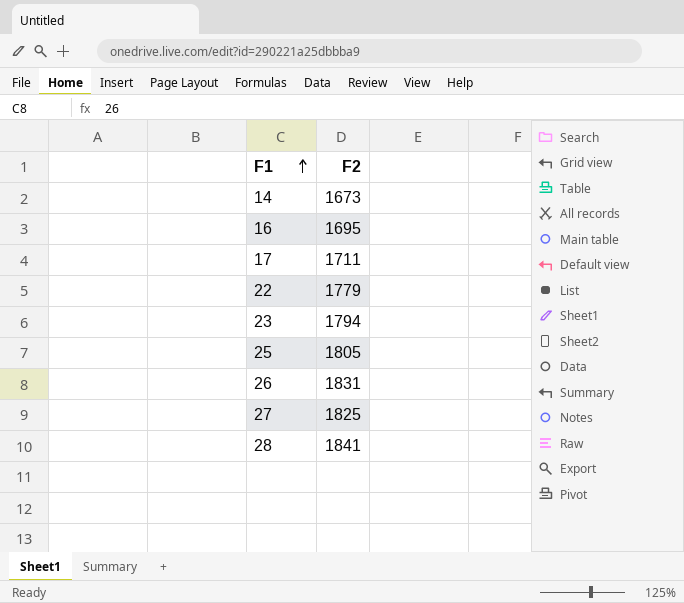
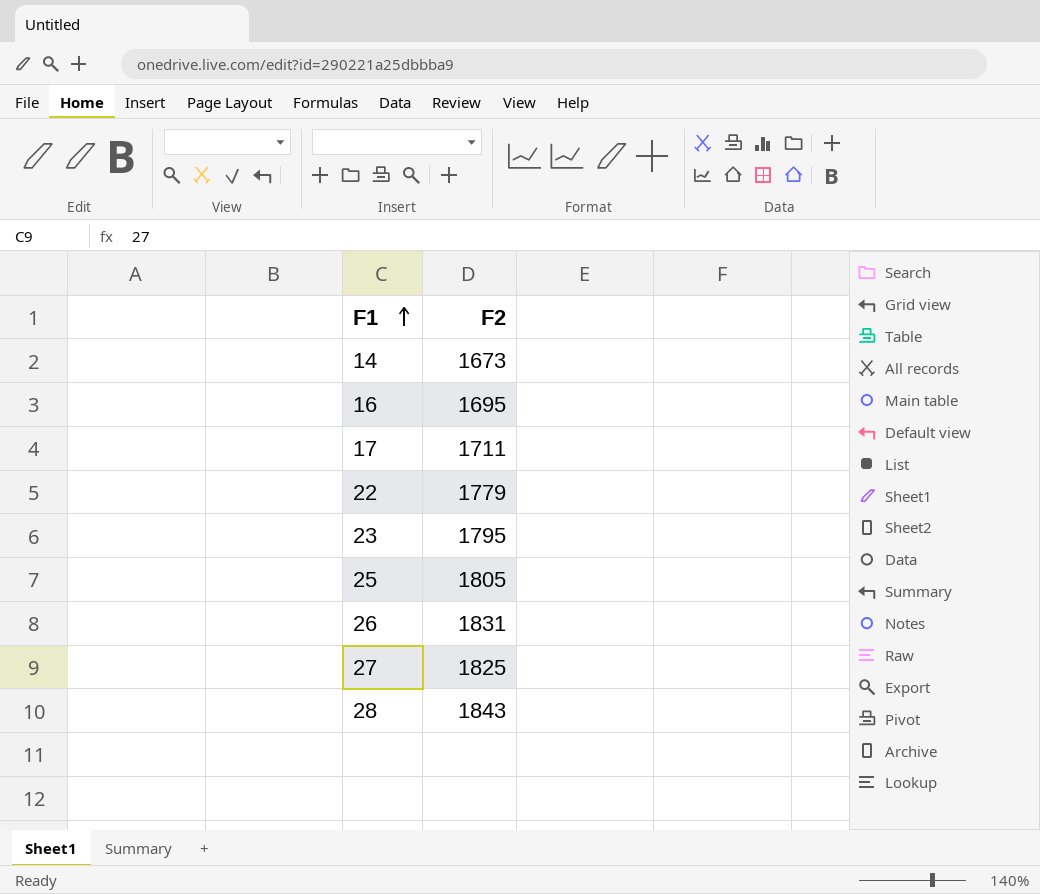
23 | F2: 1794 -> 1795
28 | F2: 1841 -> 1843

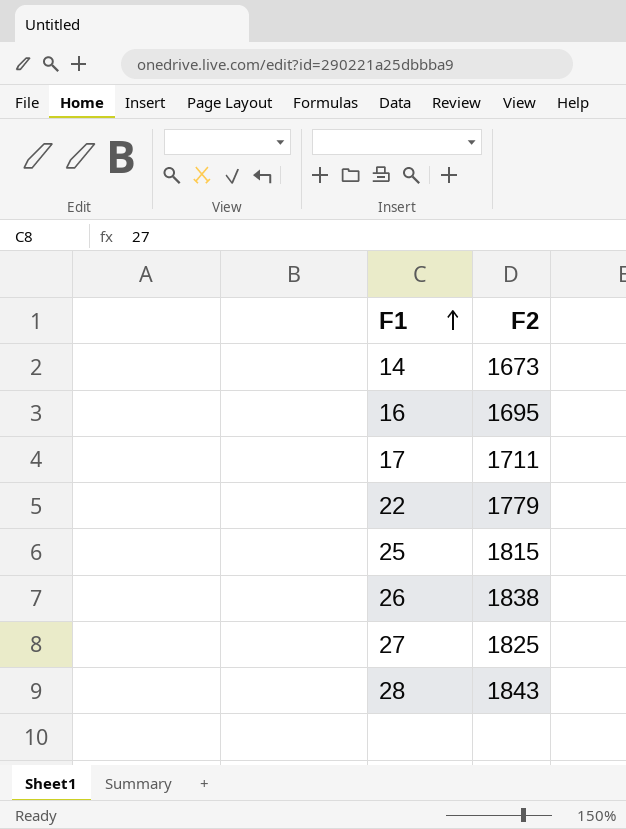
row 23: 1795 -> none
25 | F2: 1805 -> 1815
26 | F2: 1831 -> 1838

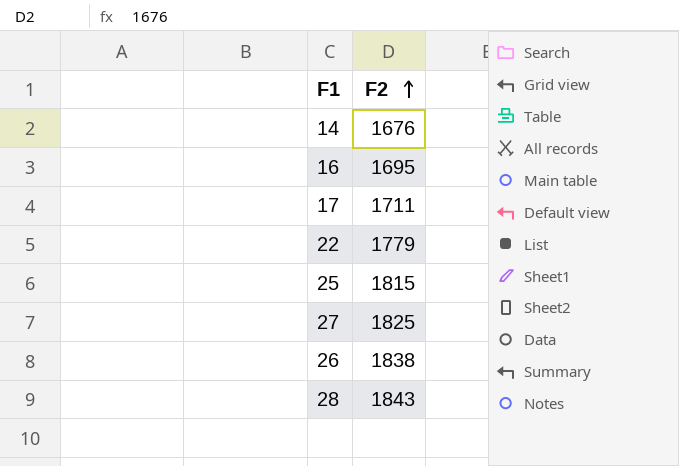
row order: F1 ascending -> F2 ascending
14 | F2: 1673 -> 1676

